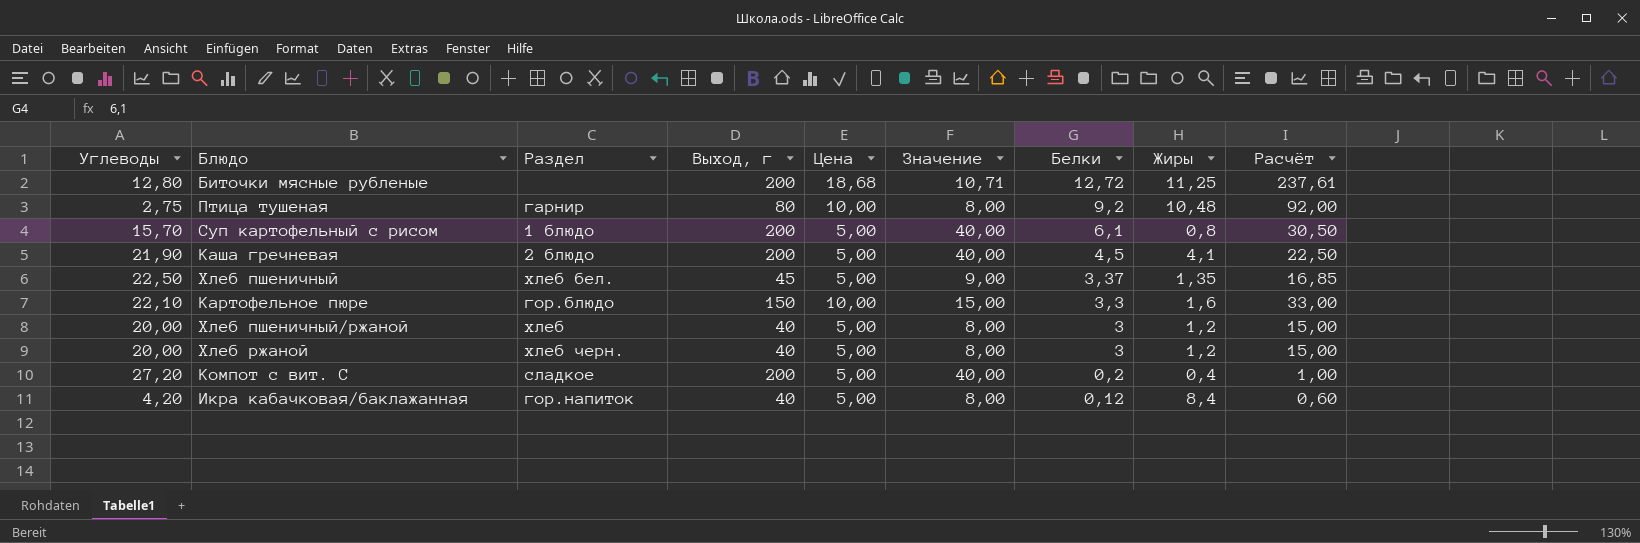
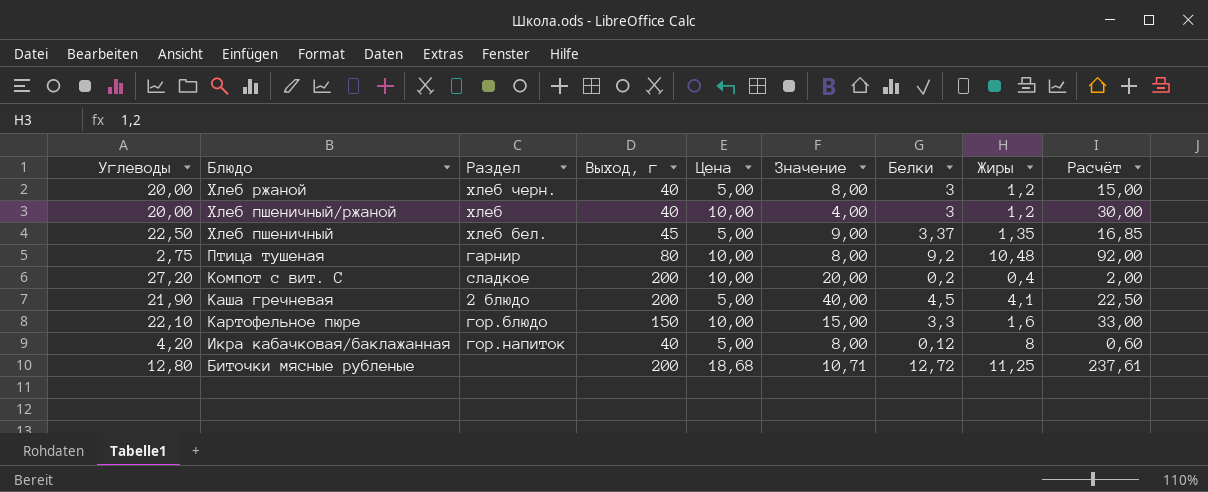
row order: Белки descending -> Блюдо descending
row Суп картофельный с рисом: 15,70 | 1 блюдо | 200 | 5,00 | 40,00 | 6,1 | 0,8 | 30,50 -> none
Хлеб пшеничный/ржаной | Цена: 5,00 -> 10,00
Хлеб пшеничный/ржаной | Значение: 8,00 -> 4,00
Хлеб пшеничный/ржаной | Расчёт: 15,00 -> 30,00
Компот с вит. С | Цена: 5,00 -> 10,00
Компот с вит. С | Значение: 40,00 -> 20,00
Компот с вит. С | Расчёт: 1,00 -> 2,00
Икра кабачковая/баклажанная | Жиры: 8,4 -> 8

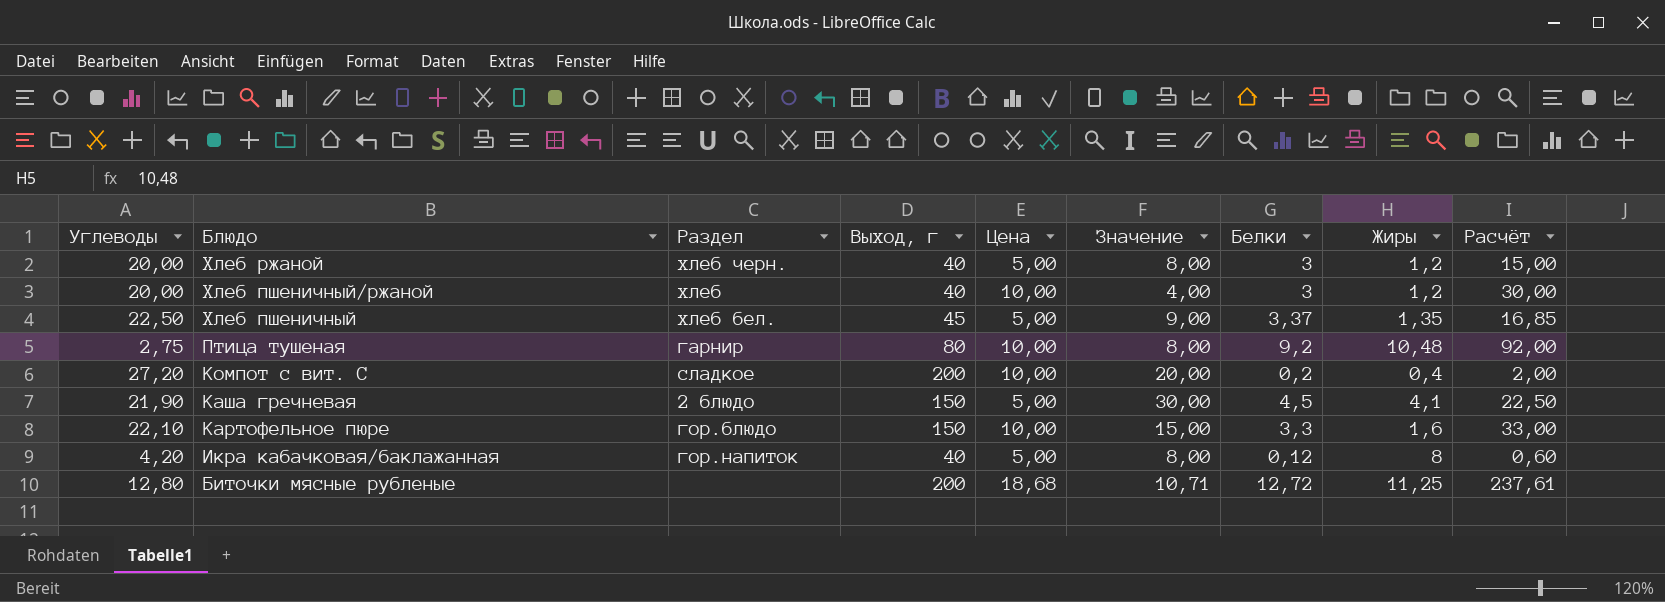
Каша гречневая | Выход, г: 200 -> 150
Каша гречневая | Значение: 40,00 -> 30,00

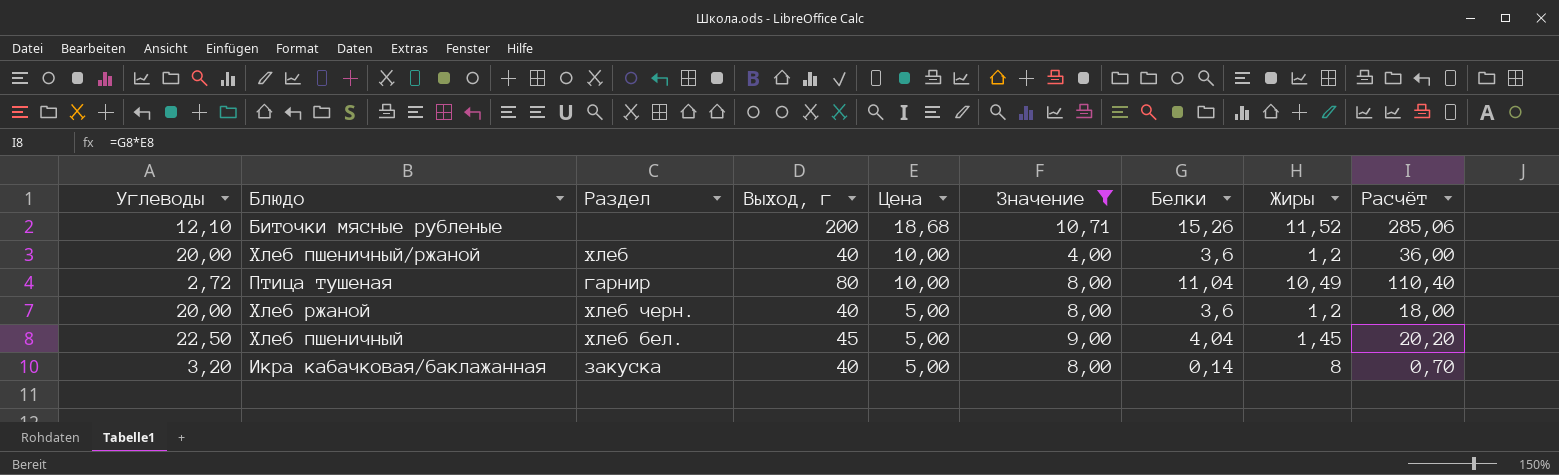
filter: none -> Значение <= 10,71
row order: Блюдо descending -> Цена descending
Биточки мясные рубленые | Углеводы: 12,80 -> 12,10
Биточки мясные рубленые | Белки: 12,72 -> 15,26
Биточки мясные рубленые | Жиры: 11,25 -> 11,52
Биточки мясные рубленые | Расчёт: 237,61 -> 285,06
Хлеб пшеничный/ржаной | Белки: 3 -> 3,6
Хлеб пшеничный/ржаной | Расчёт: 30,00 -> 36,00
Птица тушеная | Углеводы: 2,75 -> 2,72
Птица тушеная | Белки: 9,2 -> 11,04
Птица тушеная | Жиры: 10,48 -> 10,49
Птица тушеная | Расчёт: 92,00 -> 110,40
Хлеб ржаной | Белки: 3 -> 3,6
Хлеб ржаной | Расчёт: 15,00 -> 18,00
Хлеб пшеничный | Белки: 3,37 -> 4,04
Хлеб пшеничный | Жиры: 1,35 -> 1,45
Хлеб пшеничный | Расчёт: 16,85 -> 20,20
Икра кабачковая/баклажанная | Углеводы: 4,20 -> 3,20
Икра кабачковая/баклажанная | Раздел: гор.напиток -> закуска
Икра кабачковая/баклажанная | Белки: 0,12 -> 0,14
Икра кабачковая/баклажанная | Расчёт: 0,60 -> 0,70

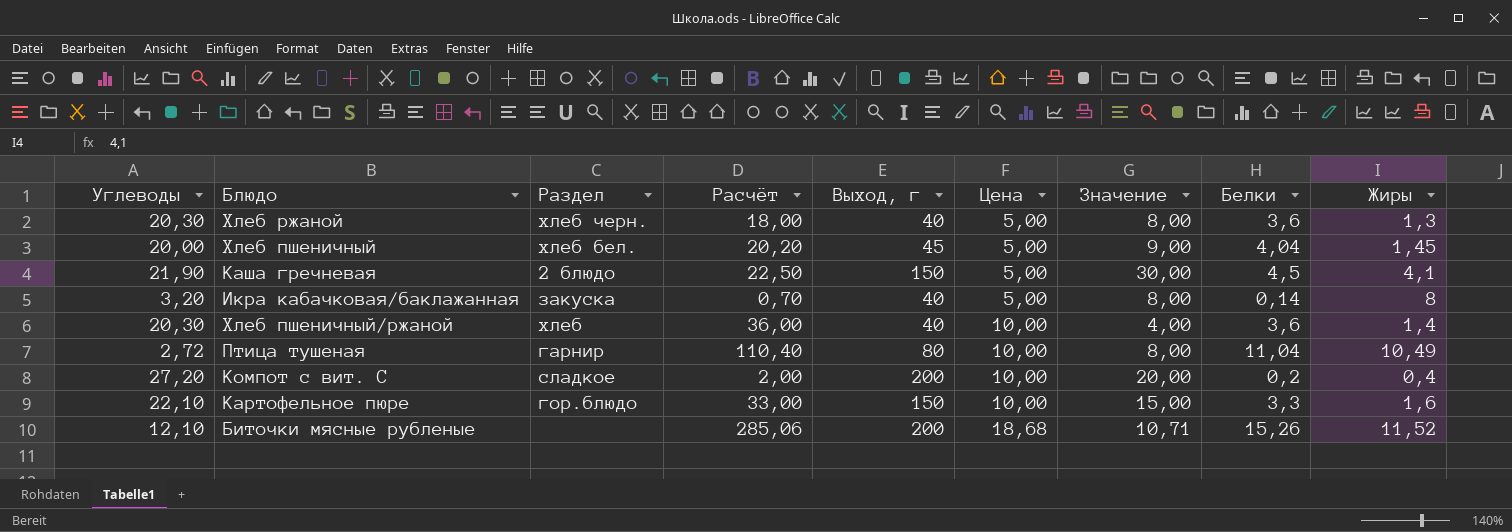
filter: Значение <= 10,71 -> none
row order: Цена descending -> Цена ascending
column Расчёт | position: 9 -> 4
Хлеб ржаной | Углеводы: 20,00 -> 20,30
Хлеб ржаной | Жиры: 1,2 -> 1,3
Хлеб пшеничный | Углеводы: 22,50 -> 20,00
Хлеб пшеничный/ржаной | Углеводы: 20,00 -> 20,30
Хлеб пшеничный/ржаной | Жиры: 1,2 -> 1,4

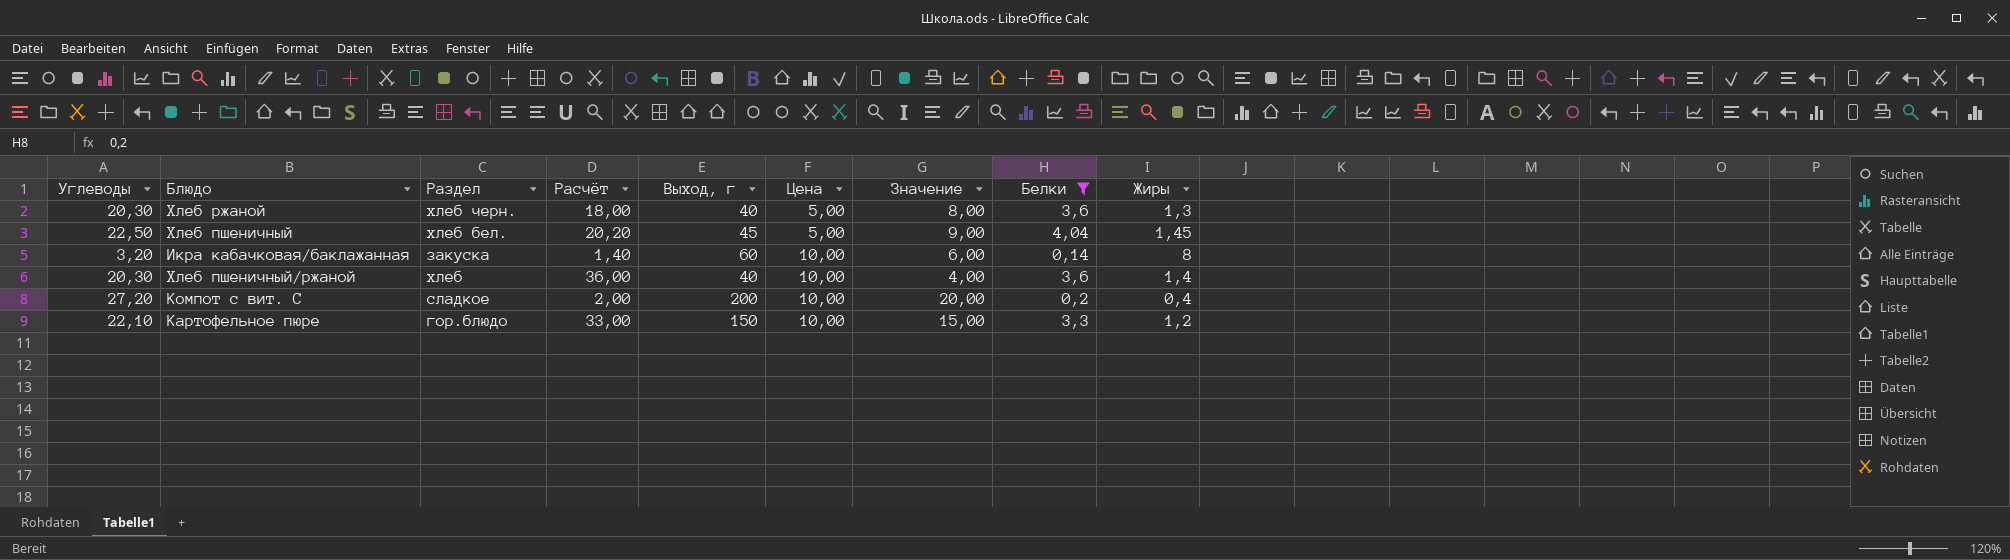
filter: none -> Белки <= 4,04
Хлеб пшеничный | Углеводы: 20,00 -> 22,50
Икра кабачковая/баклажанная | Расчёт: 0,70 -> 1,40
Икра кабачковая/баклажанная | Выход, г: 40 -> 60
Икра кабачковая/баклажанная | Цена: 5,00 -> 10,00
Икра кабачковая/баклажанная | Значение: 8,00 -> 6,00
Картофельное пюре | Жиры: 1,6 -> 1,2

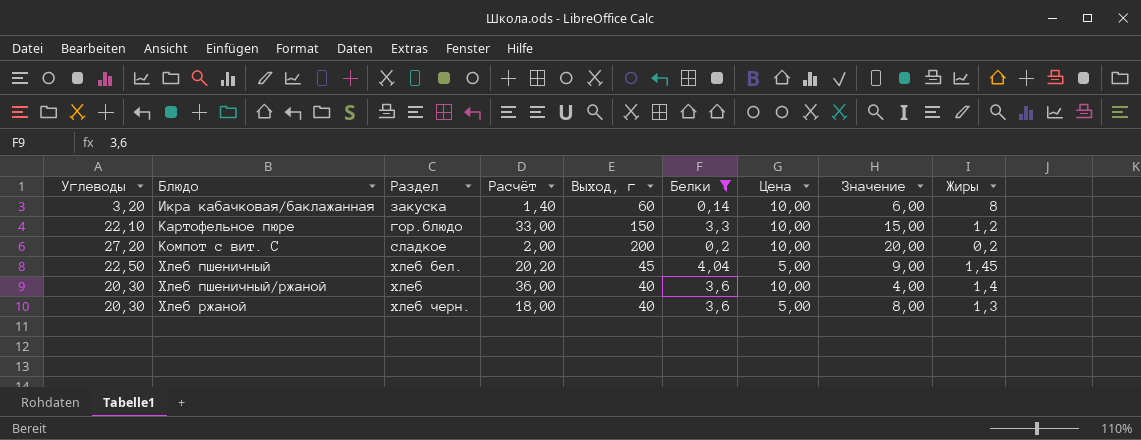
row order: Цена ascending -> Блюдо ascending
column Белки | position: 8 -> 6
Компот с вит. С | Жиры: 0,4 -> 0,2

